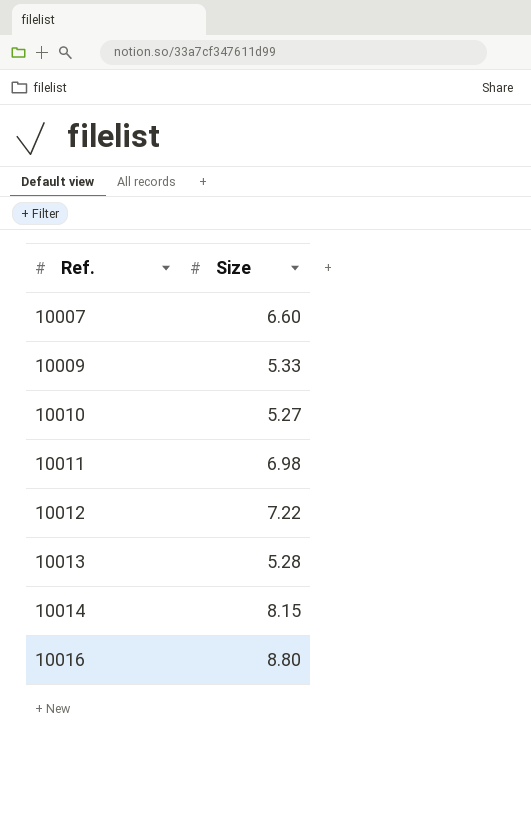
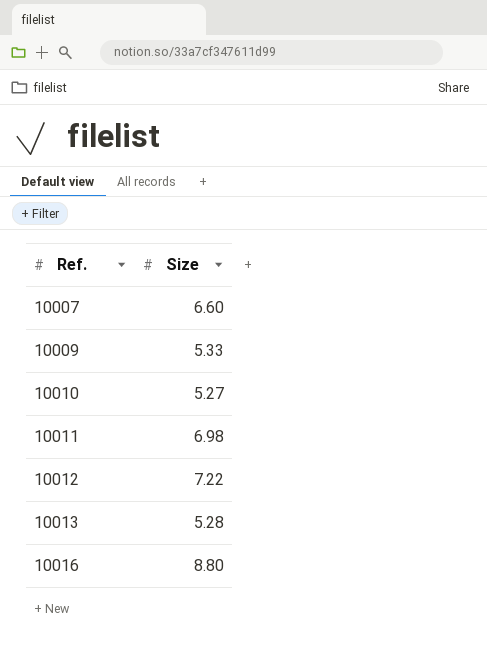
row 10014: 8.15 -> none

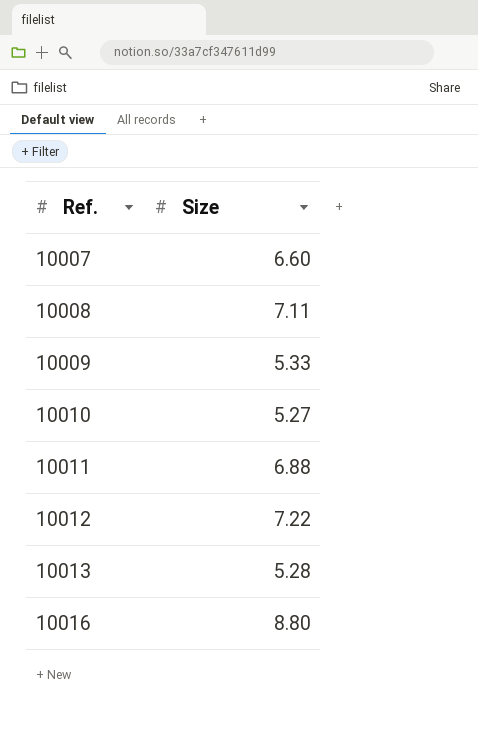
row 10008: none -> 7.11
10011 | Size: 6.98 -> 6.88

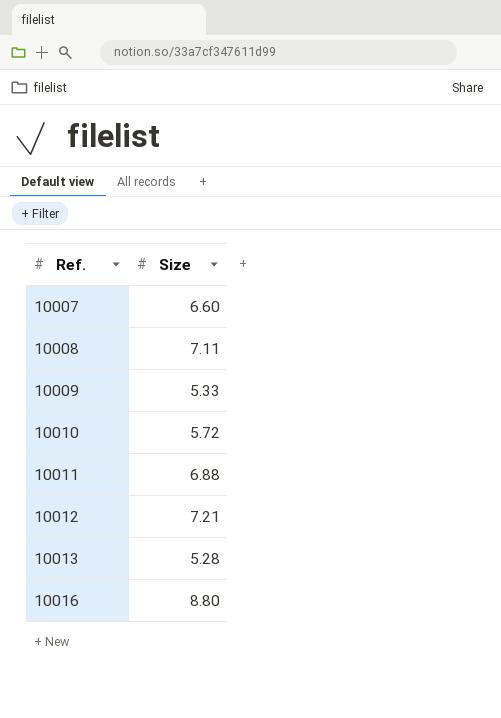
10010 | Size: 5.27 -> 5.72
10012 | Size: 7.22 -> 7.21

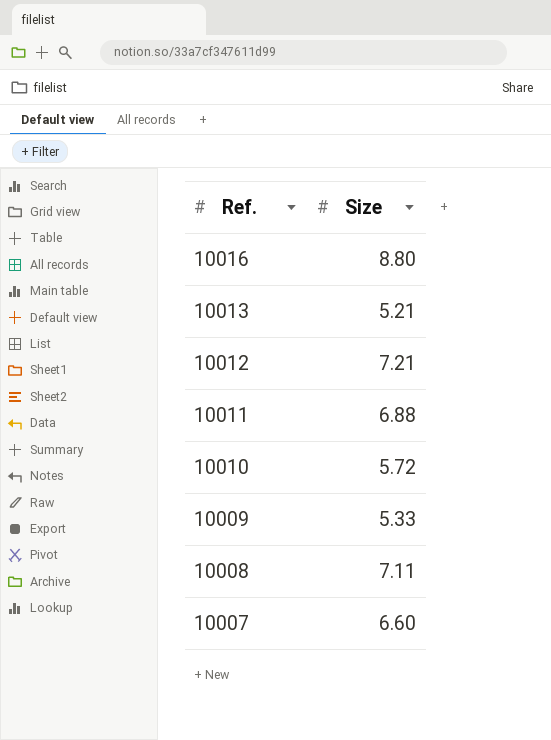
row order: Ref. ascending -> Ref. descending
10013 | Size: 5.28 -> 5.21

